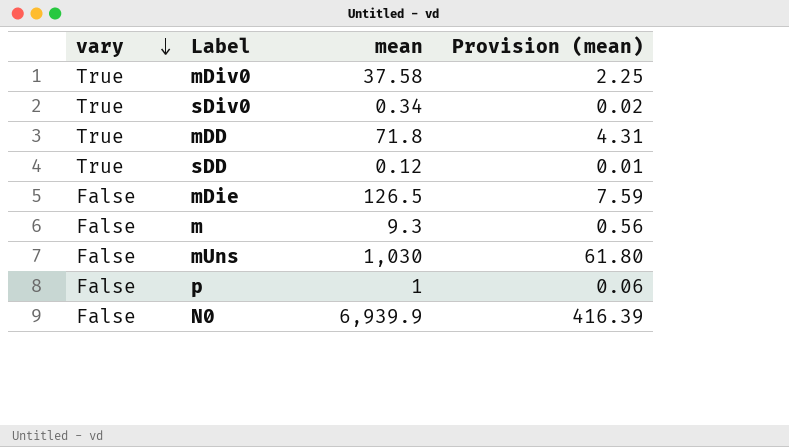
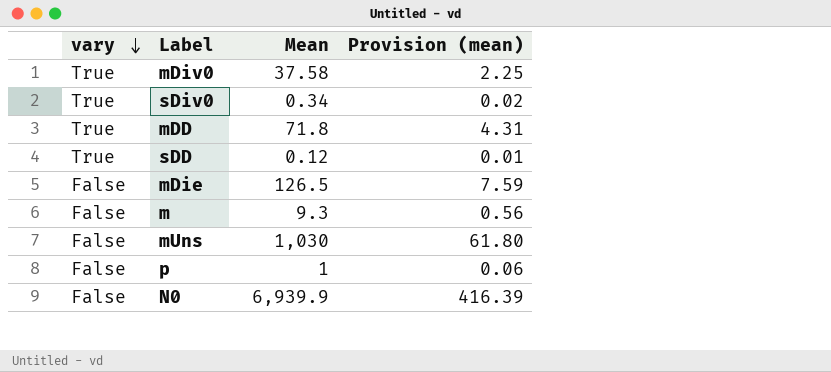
column name: mean -> Mean

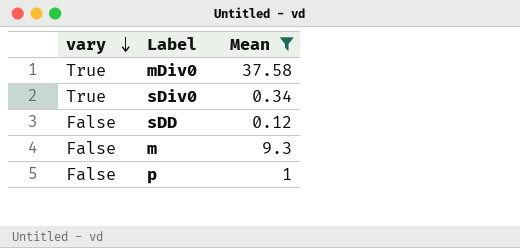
filter: none -> Mean <= 37.58
column Provision (mean) | formula: [Mean] * 0.06 -> none
sDD | vary: True -> False

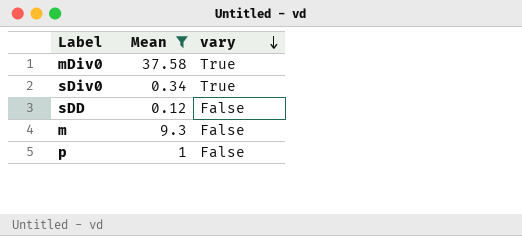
column vary | position: 1 -> 3

